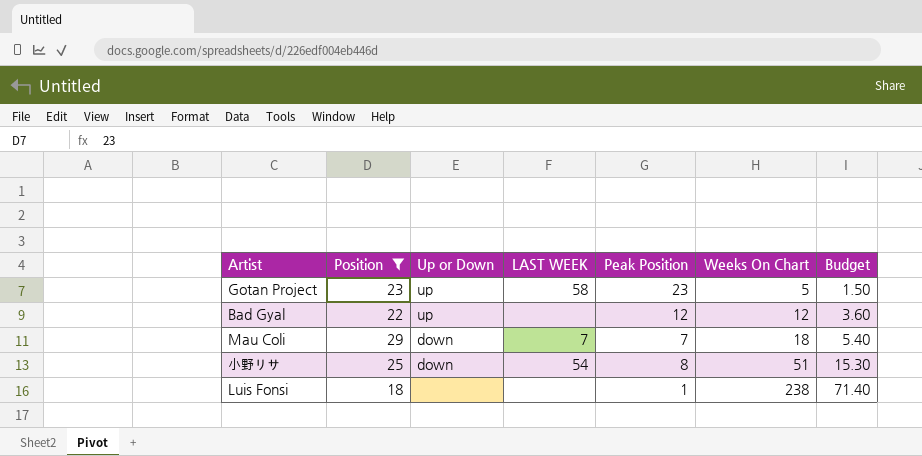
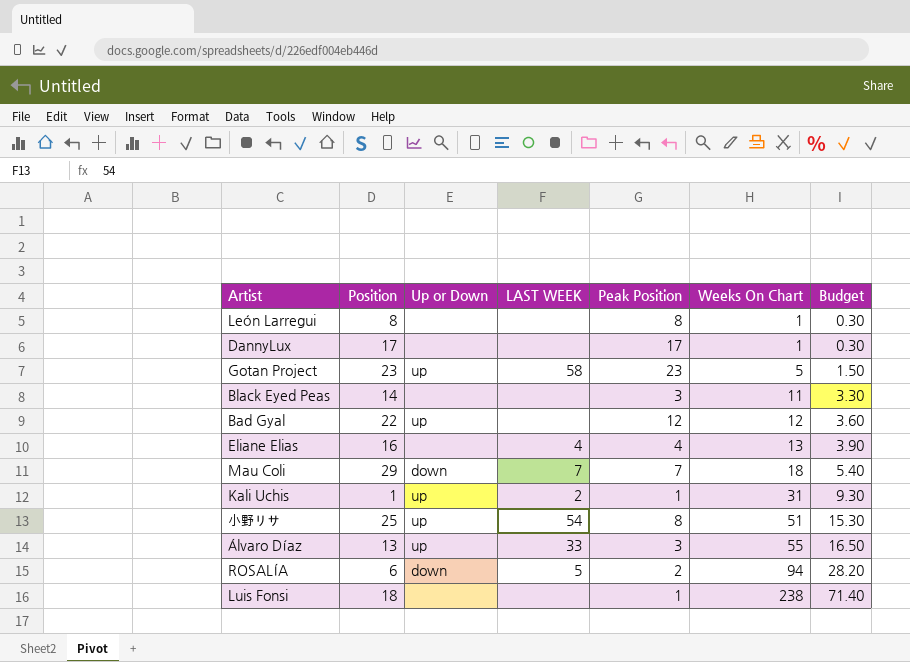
filter: Position >= 18 -> none
小野リサ | Up or Down: down -> up

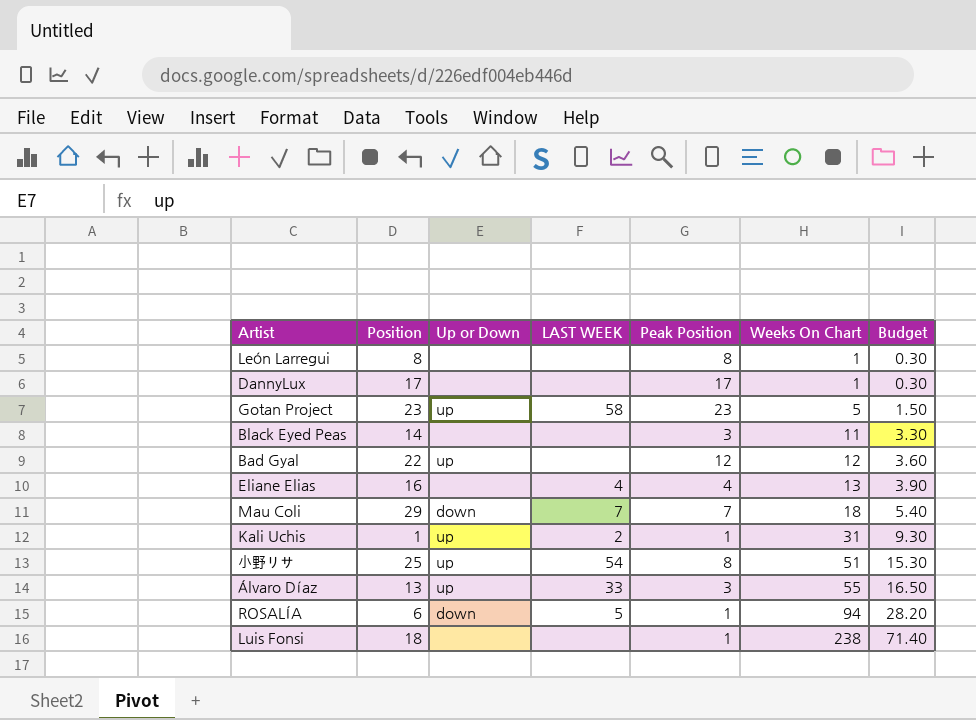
ROSALÍA | Peak Position: 2 -> 1

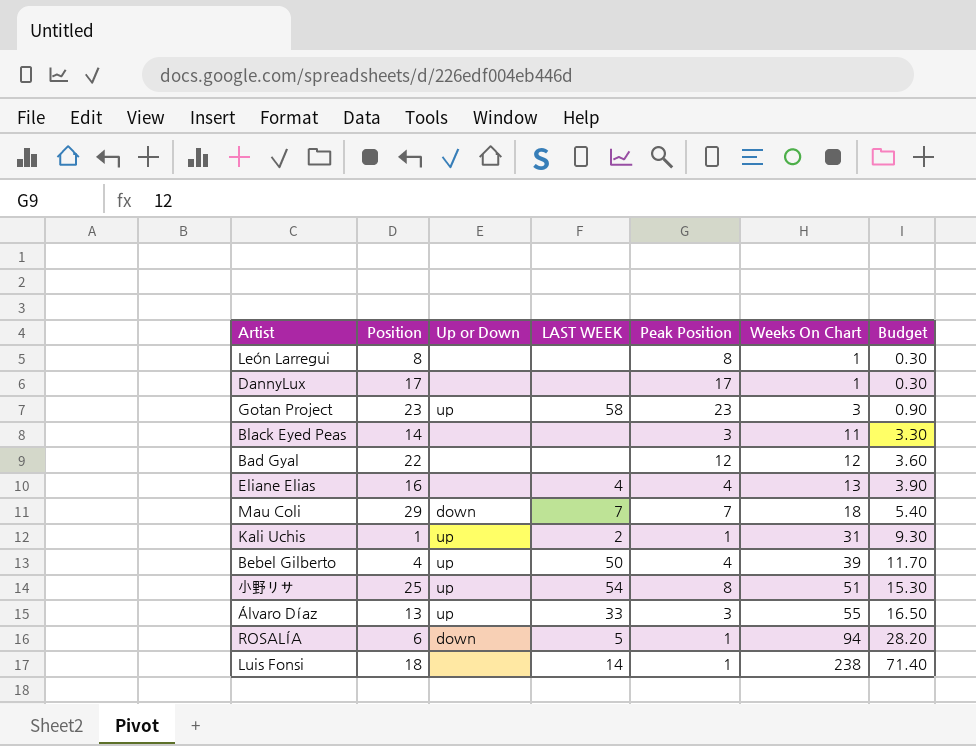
Gotan Project | Weeks On Chart: 5 -> 3
Gotan Project | Budget: 1.50 -> 0.90
Bad Gyal | Up or Down: up -> none
row Bebel Gilberto: none -> 4 | up | 50 | 4 | 39 | 11.70
Luis Fonsi | LAST WEEK: none -> 14

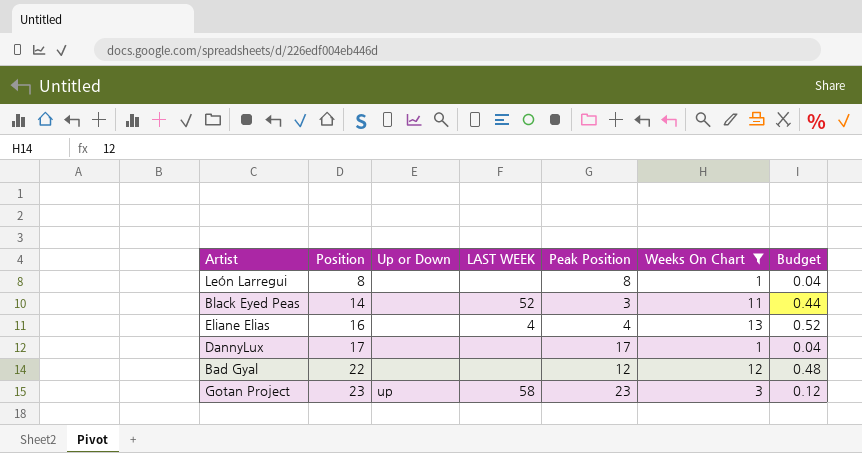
filter: none -> Weeks On Chart <= 13
row order: Weeks On Chart ascending -> Position ascending
column Budget | formula: [Weeks On Chart] * 0.3 -> [Weeks On Chart] * 0.04
Black Eyed Peas | LAST WEEK: none -> 52

